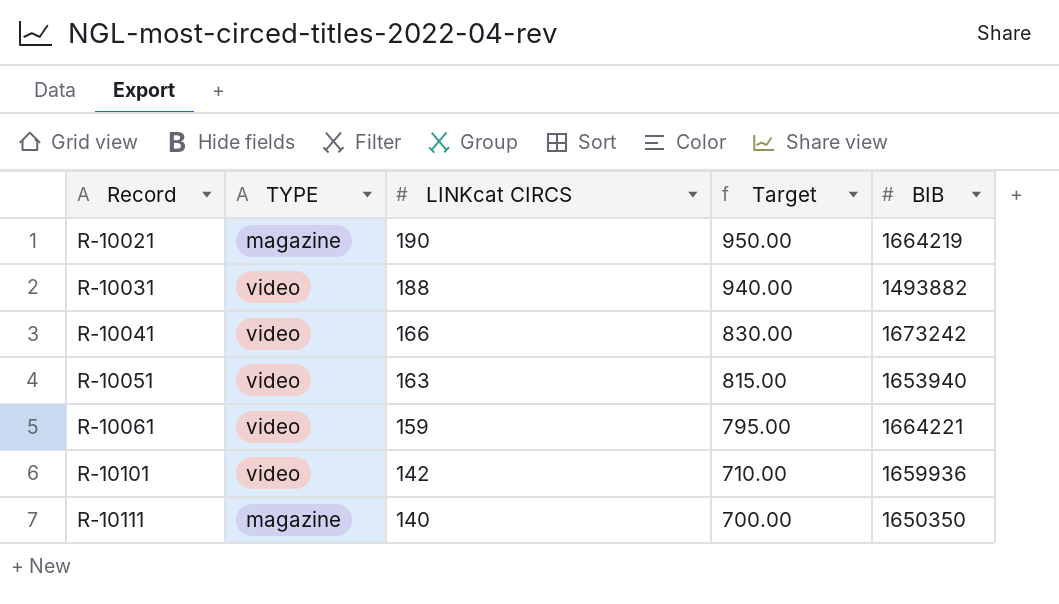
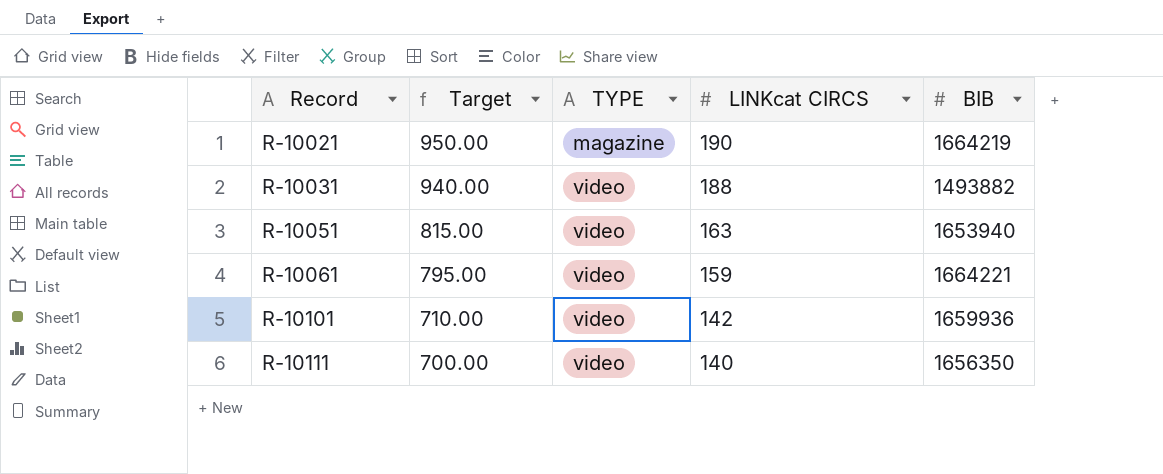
column Target | position: 4 -> 2
row R-10041: video | 166 | 830.00 | 1673242 -> none
R-10111 | TYPE: magazine -> video
R-10111 | BIB: 1650350 -> 1656350

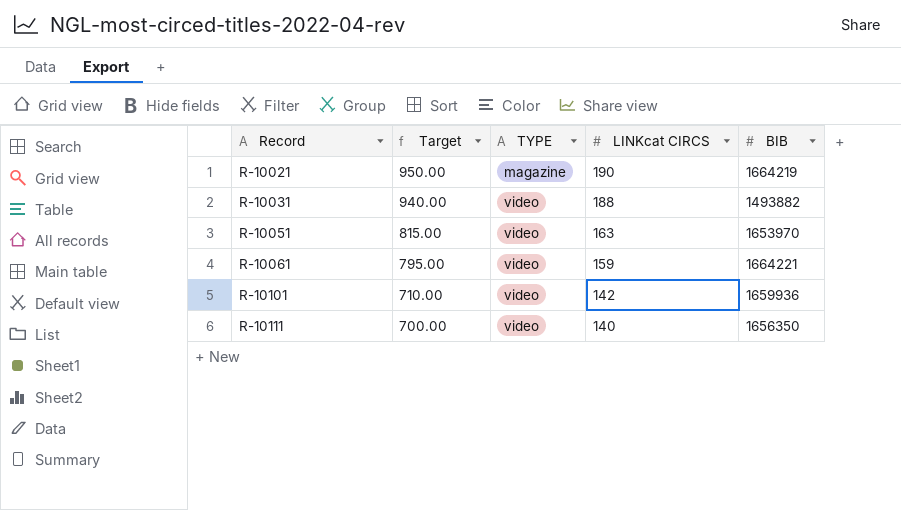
R-10051 | BIB: 1653940 -> 1653970

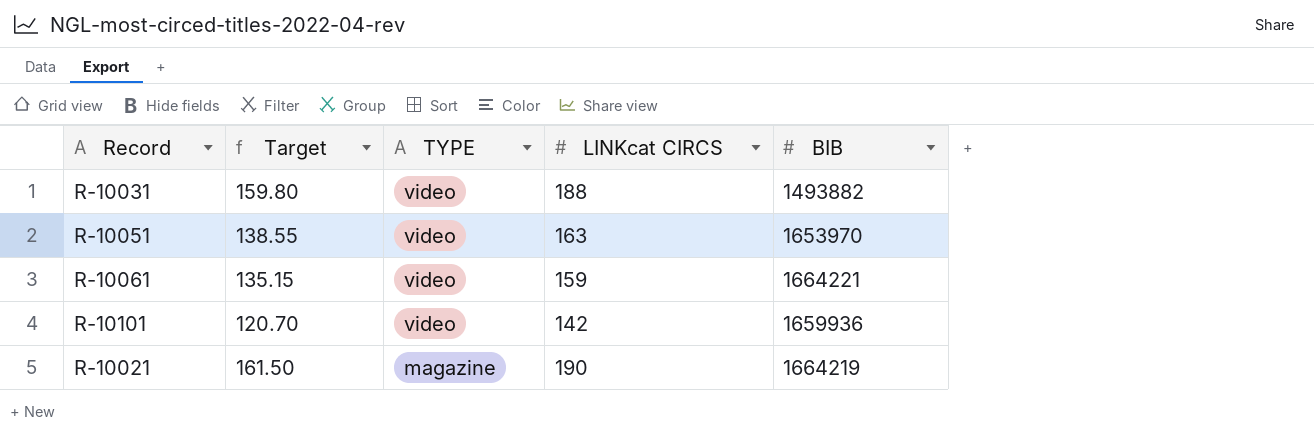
row order: Record ascending -> TYPE descending
column Target | formula: [LINKcat CIRCS] * 5 -> [LINKcat CIRCS] * 0.85
row R-10111: 700.00 | video | 140 | 1656350 -> none

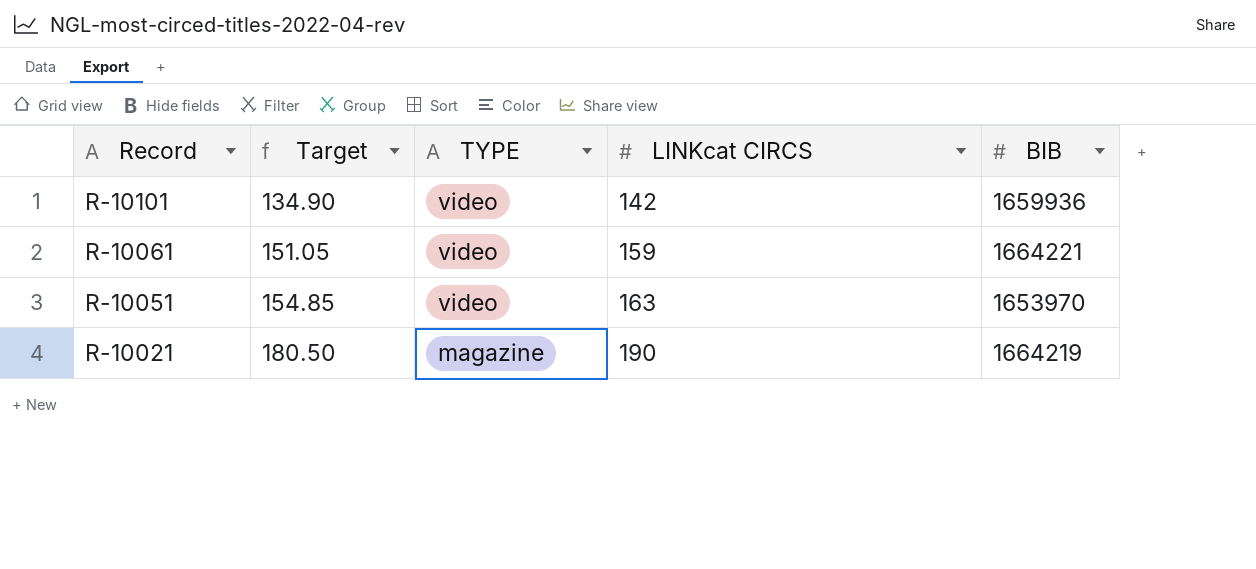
row order: TYPE descending -> Record descending
column Target | formula: [LINKcat CIRCS] * 0.85 -> [LINKcat CIRCS] * 0.95
row R-10031: 159.80 | video | 188 | 1493882 -> none

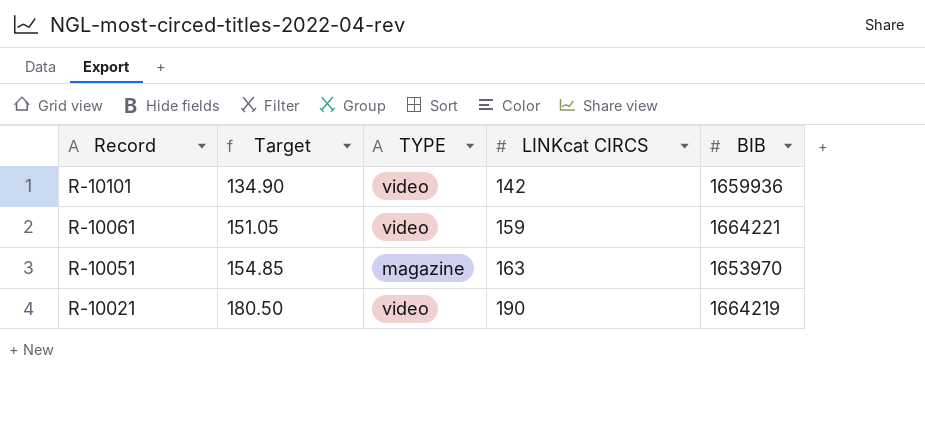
R-10051 | TYPE: video -> magazine
R-10021 | TYPE: magazine -> video

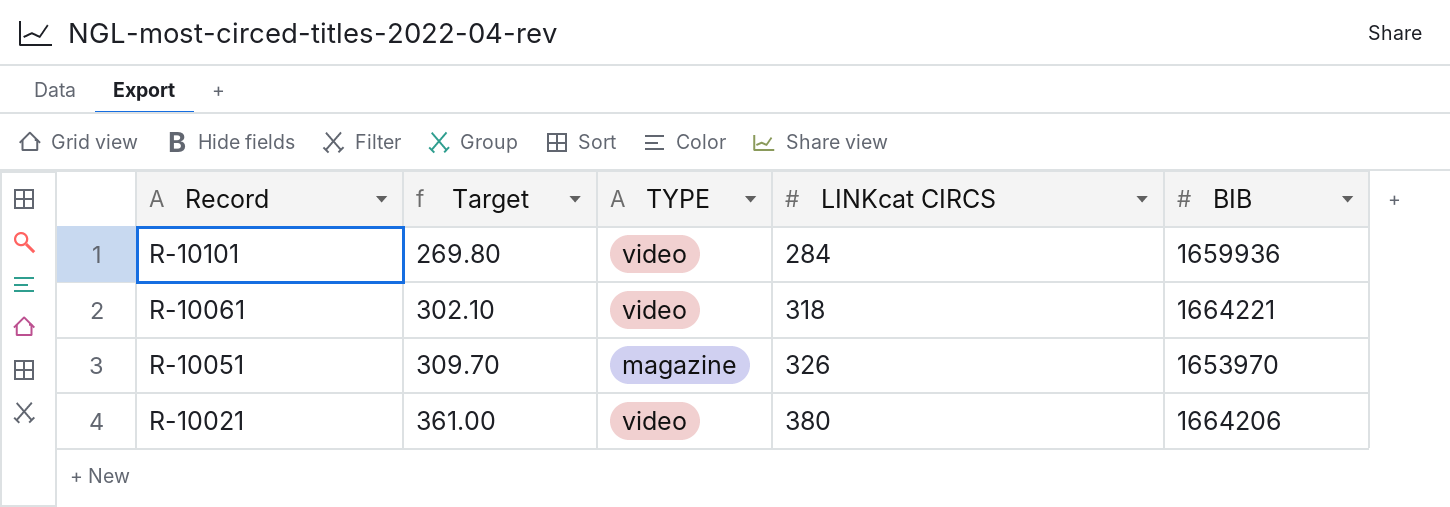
R-10101 | Target: 134.90 -> 269.80
R-10101 | LINKcat CIRCS: 142 -> 284
R-10061 | Target: 151.05 -> 302.10
R-10061 | LINKcat CIRCS: 159 -> 318
R-10051 | Target: 154.85 -> 309.70
R-10051 | LINKcat CIRCS: 163 -> 326
R-10021 | Target: 180.50 -> 361.00
R-10021 | LINKcat CIRCS: 190 -> 380
R-10021 | BIB: 1664219 -> 1664206

